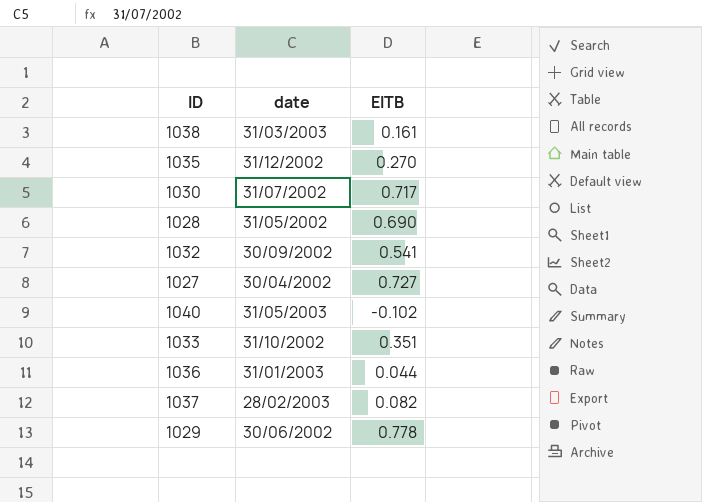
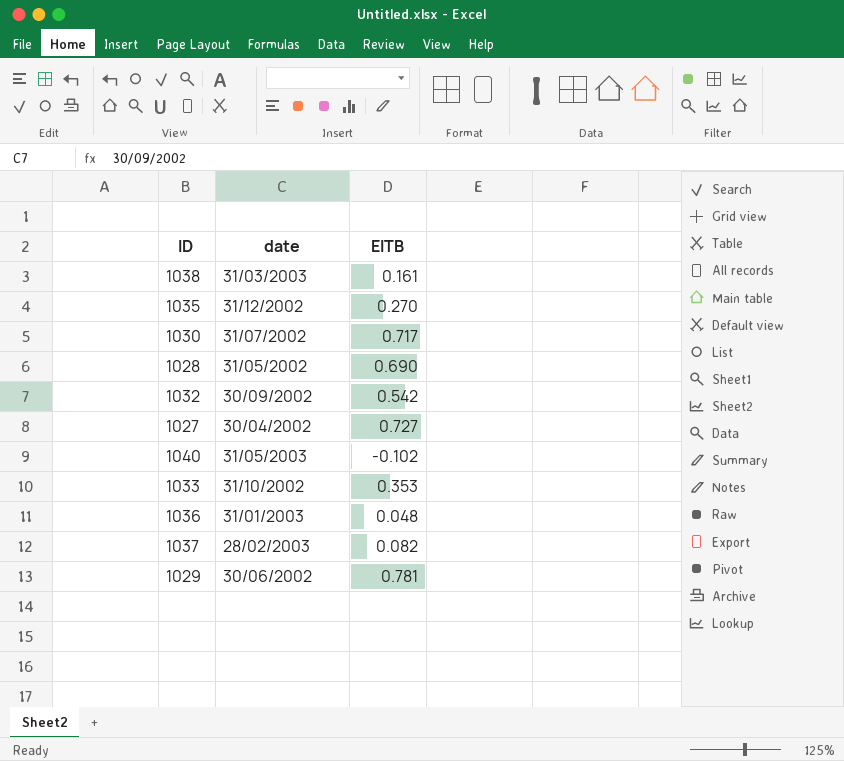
1032 | EITB: 0.541 -> 0.542
1033 | EITB: 0.351 -> 0.353
1036 | EITB: 0.044 -> 0.048
1029 | EITB: 0.778 -> 0.781

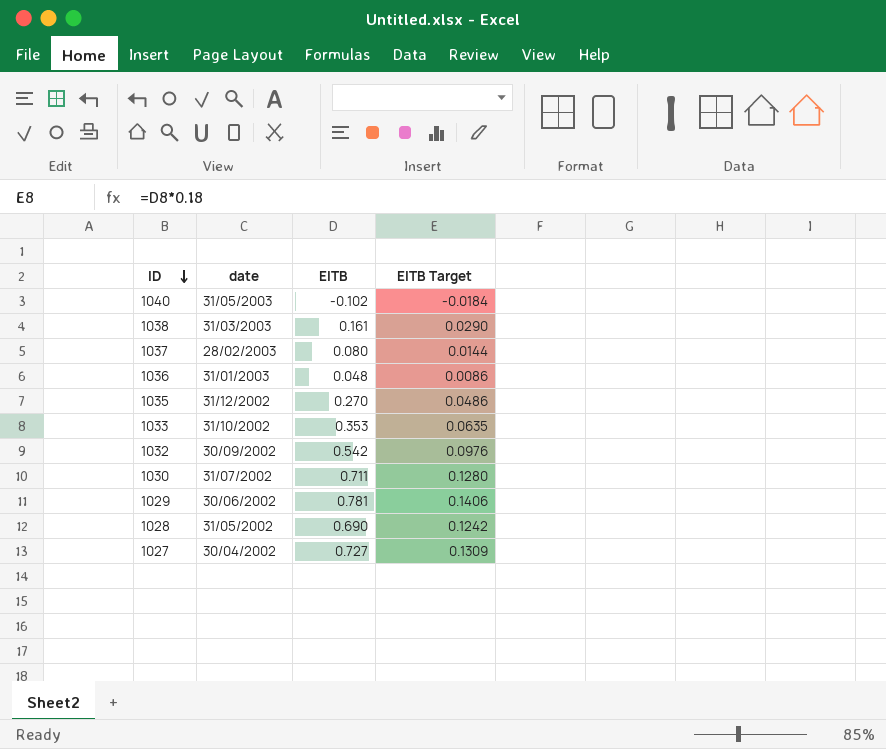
row order: none -> ID descending
column EITB Target | formula: none -> [EITB] * 0.18
1037 | EITB: 0.082 -> 0.080
1030 | EITB: 0.717 -> 0.711

